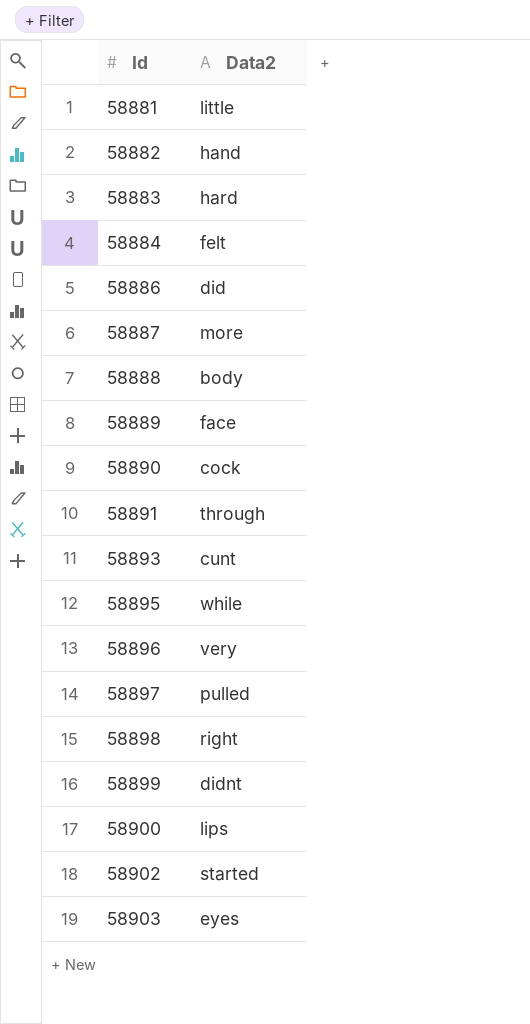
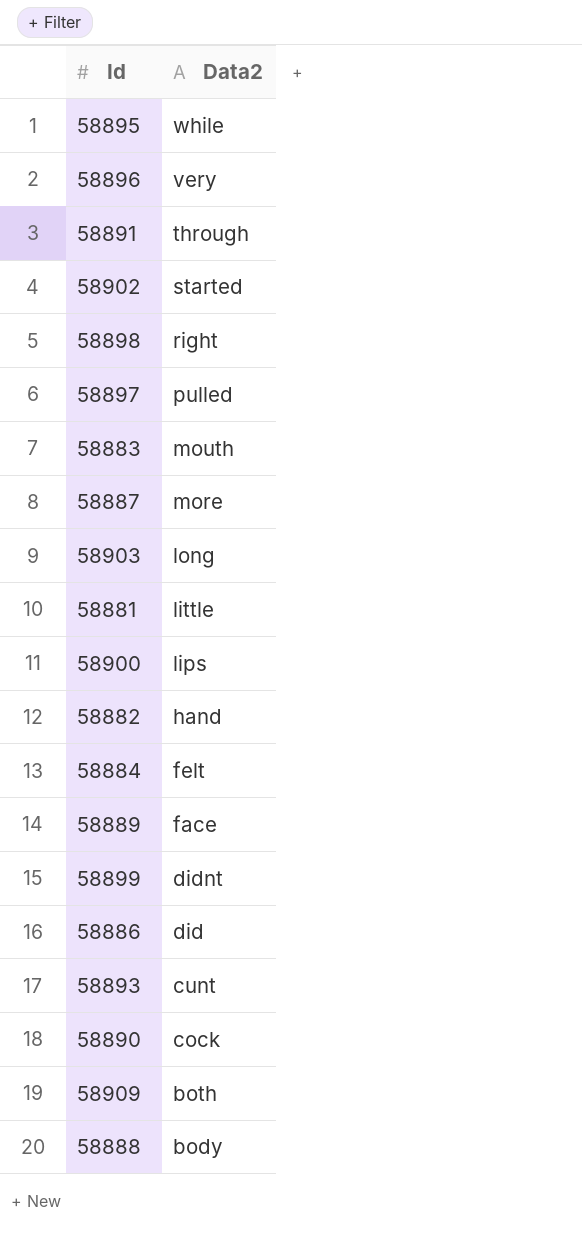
row order: Id ascending -> Data2 descending
58883 | Data2: hard -> mouth
58903 | Data2: eyes -> long
row 58909: none -> both

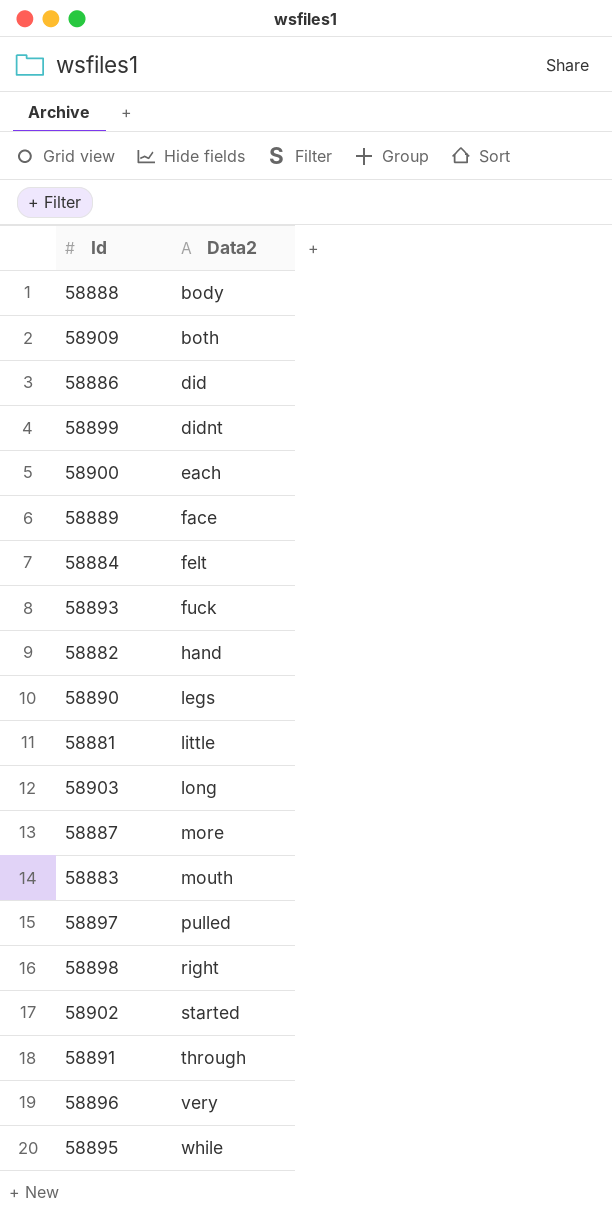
row order: Data2 descending -> Data2 ascending
58900 | Data2: lips -> each
58893 | Data2: cunt -> fuck
58890 | Data2: cock -> legs

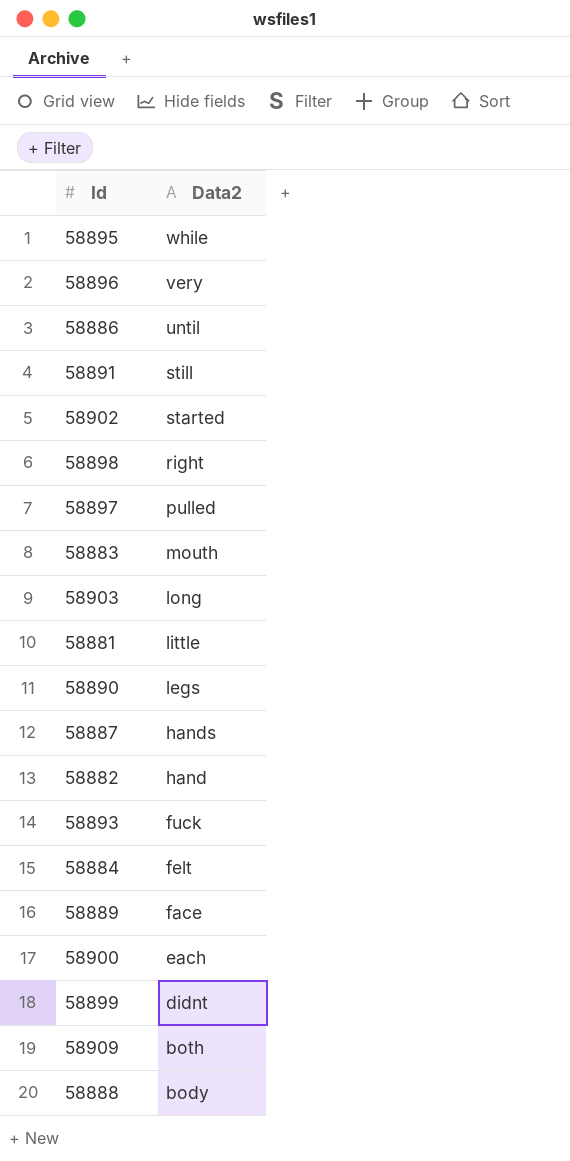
row order: Data2 ascending -> Data2 descending
58886 | Data2: did -> until
58891 | Data2: through -> still
58887 | Data2: more -> hands

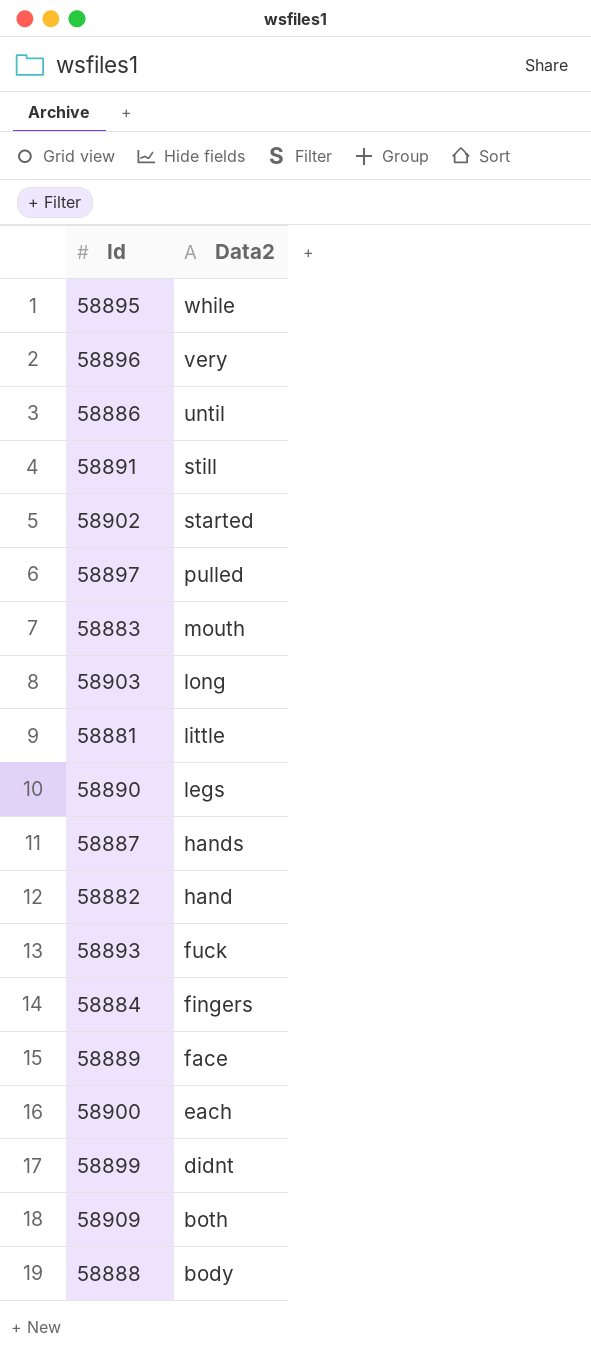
row 58898: right -> none
58884 | Data2: felt -> fingers

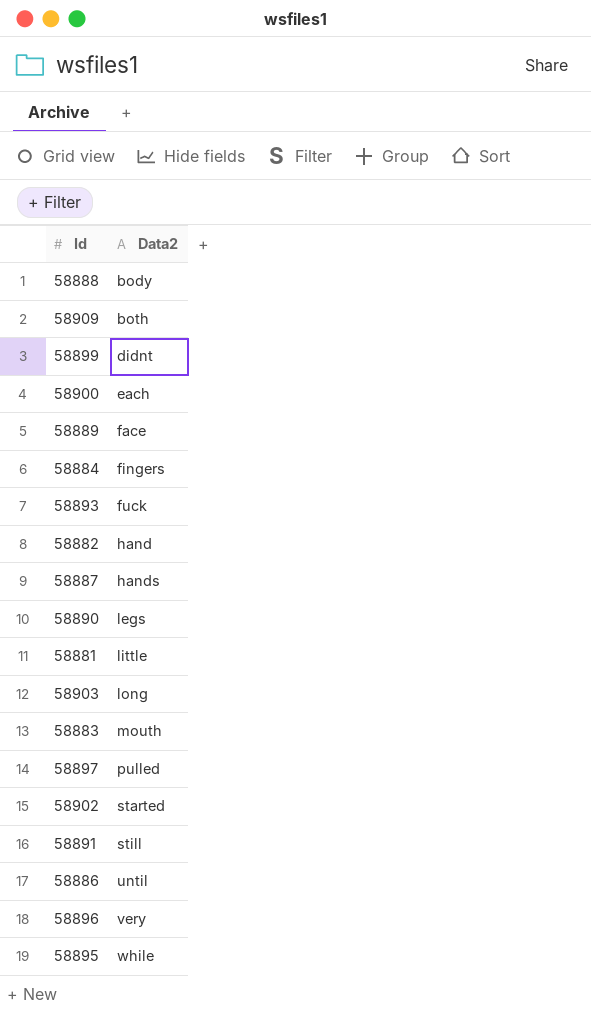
row order: Data2 descending -> Data2 ascending

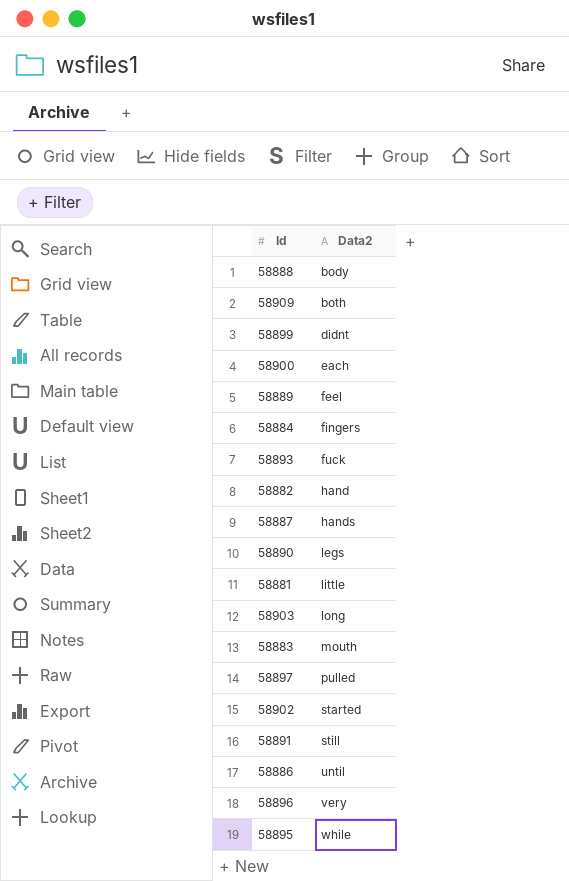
58889 | Data2: face -> feel

